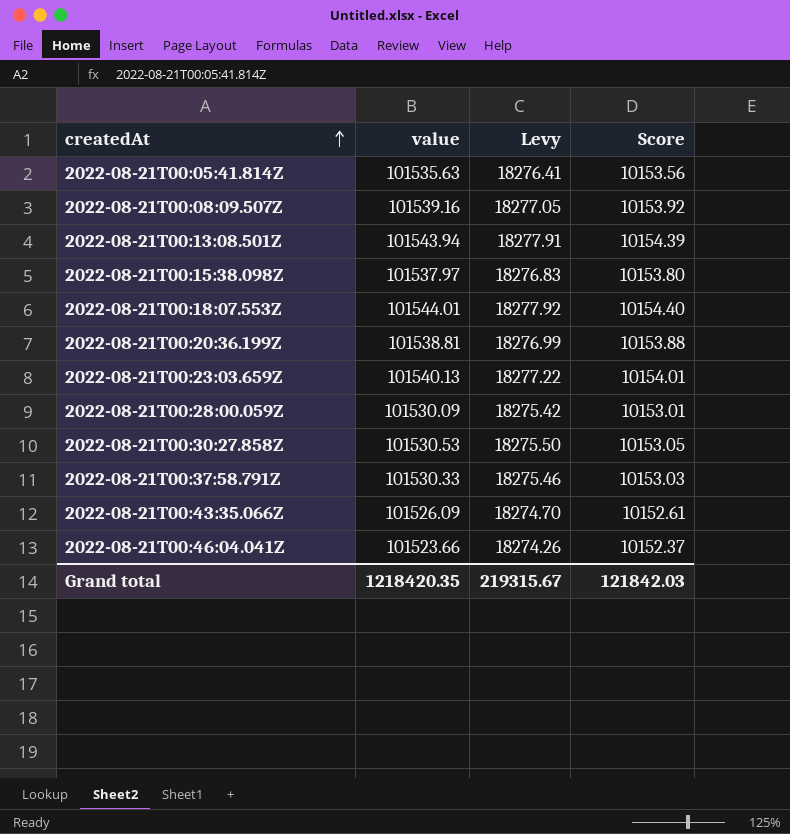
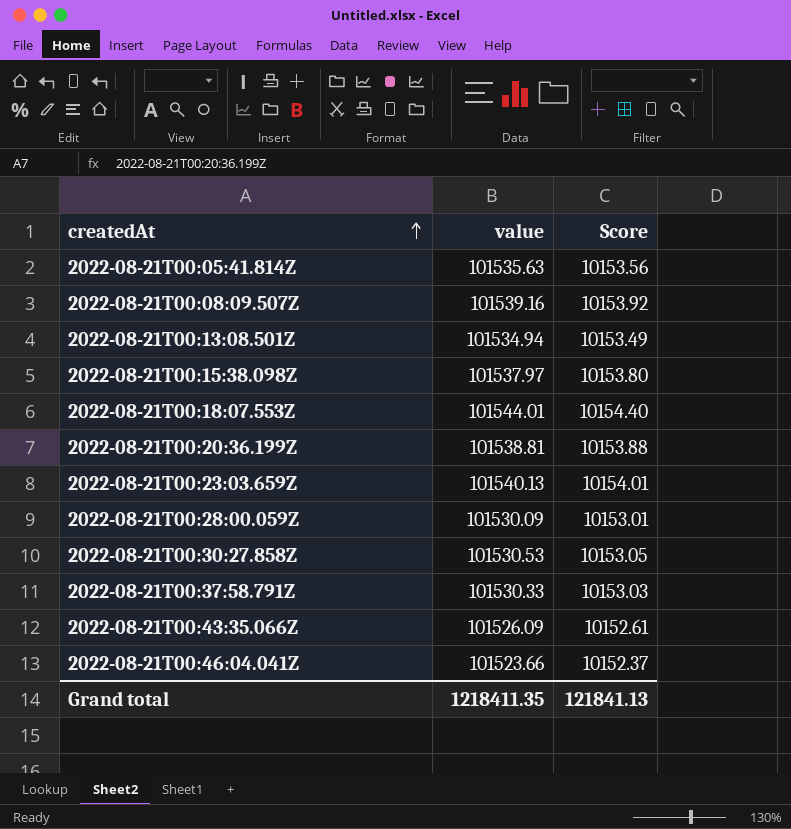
column Levy | formula: [value] * 0.18 -> none
2022-08-21T00:13:08.501Z | value: 101543.94 -> 101534.94
2022-08-21T00:13:08.501Z | Score: 10154.39 -> 10153.49
Grand total | value: 1218420.35 -> 1218411.35
Grand total | Score: 121842.03 -> 121841.13

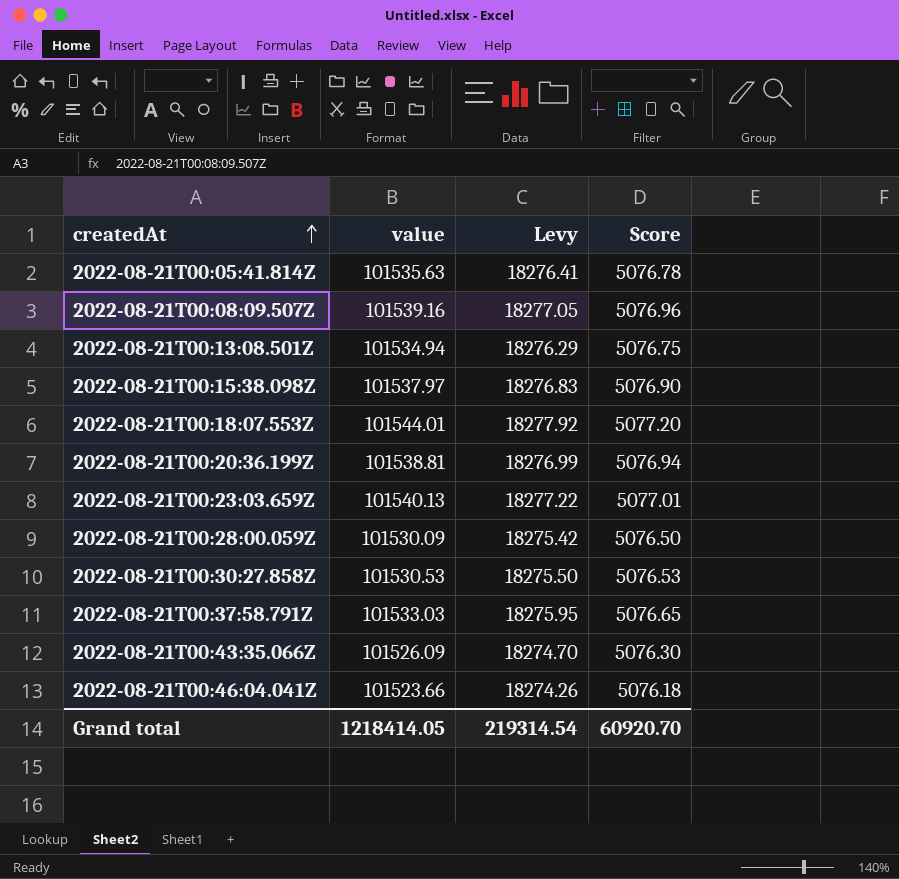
column Levy | formula: none -> [value] * 0.18
column Score | formula: [value] * 0.1 -> [value] * 0.05
2022-08-21T00:37:58.791Z | value: 101530.33 -> 101533.03
Grand total | value: 1218411.35 -> 1218414.05
Grand total | Score: 121841.13 -> 60920.70

